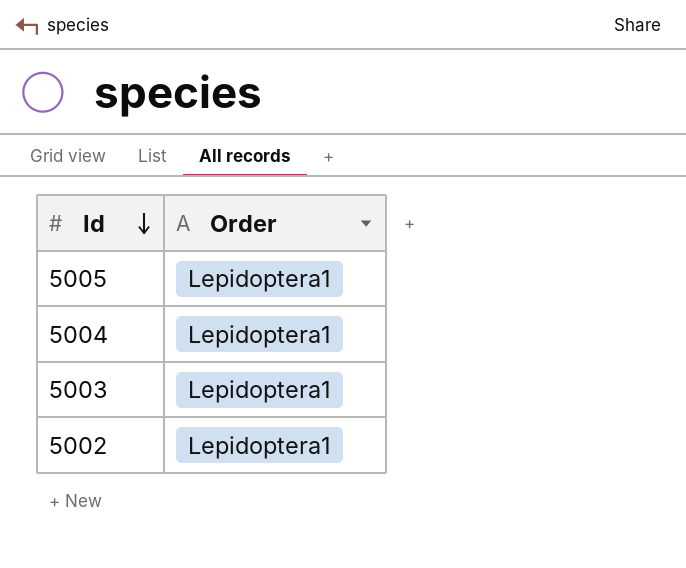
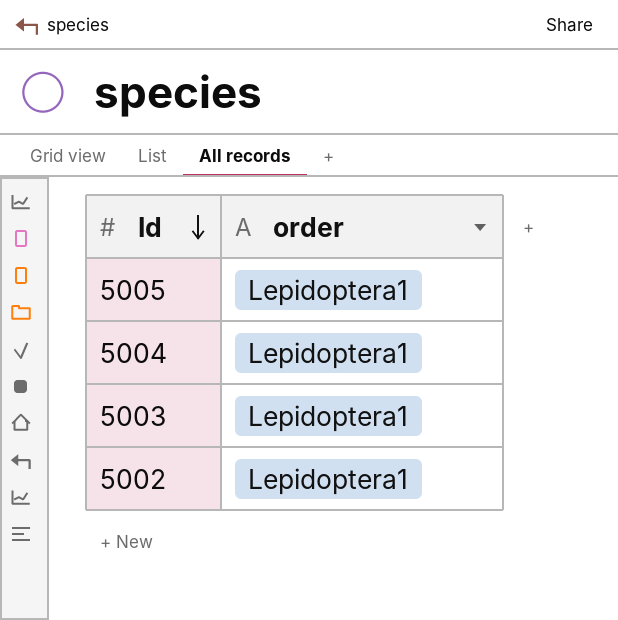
column name: Order -> order

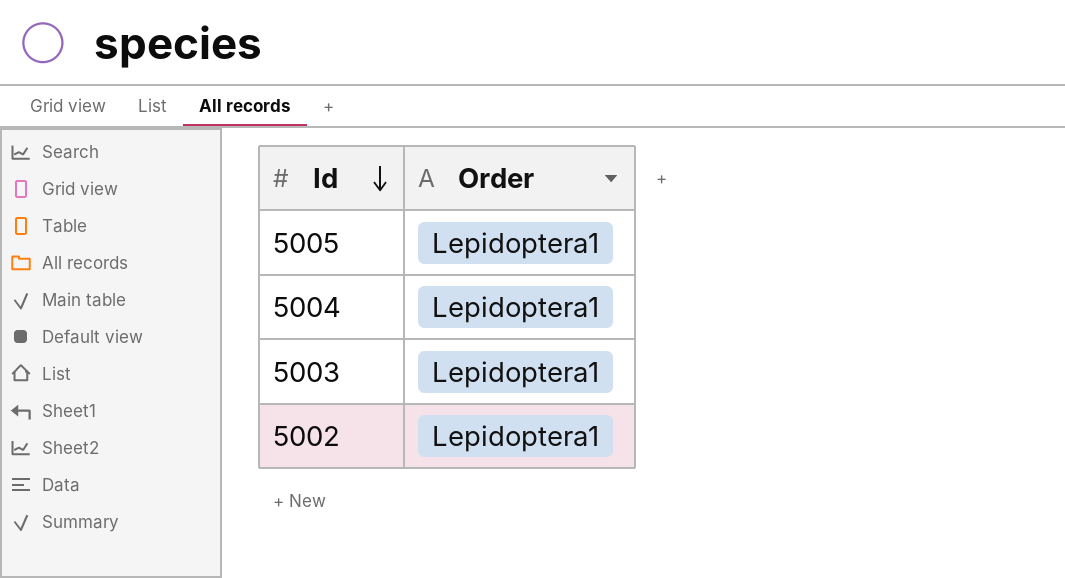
column name: order -> Order

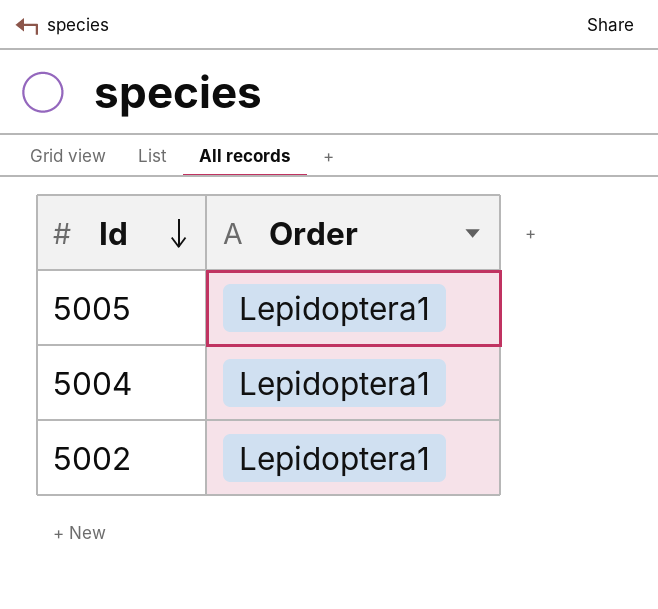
row 5003: Lepidoptera1 -> none

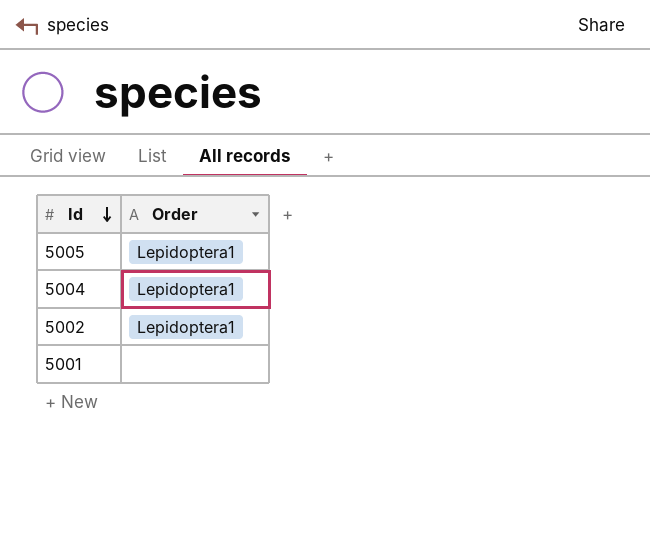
row 5001: none -> none

